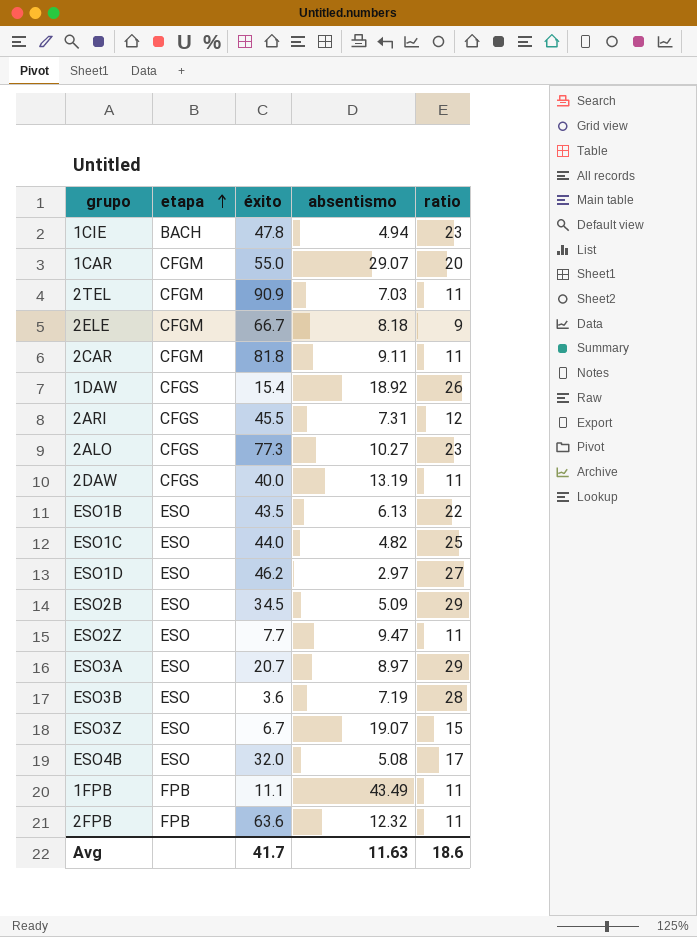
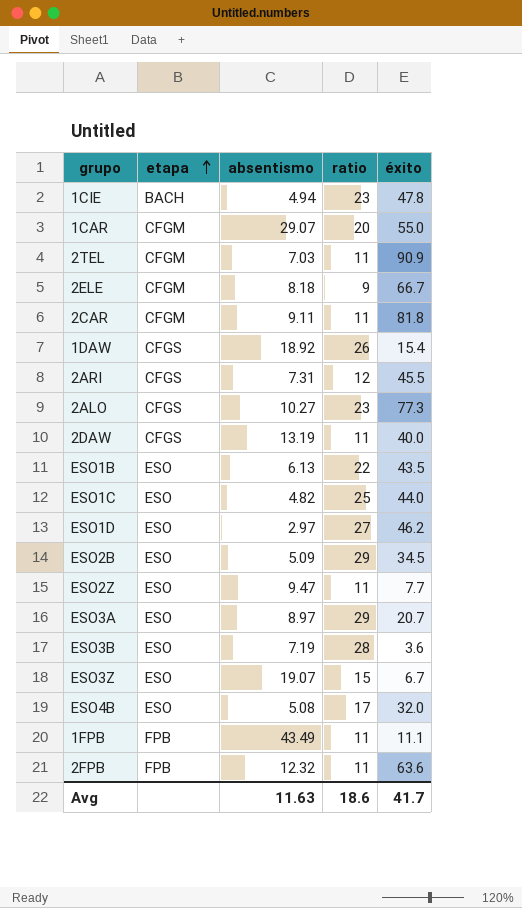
column éxito | position: 3 -> 5

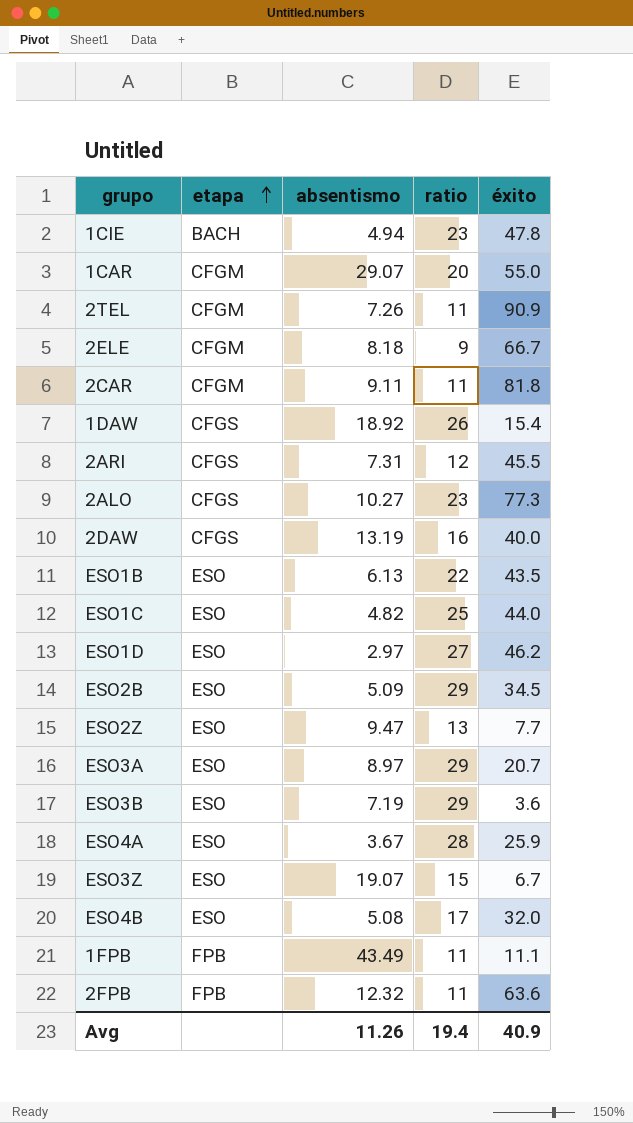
2TEL | absentismo: 7.03 -> 7.26
2DAW | ratio: 11 -> 16
ESO2Z | ratio: 11 -> 13
ESO3B | ratio: 28 -> 29
row ESO4A: none -> ESO | 3.67 | 28 | 25.9
Avg | absentismo: 11.63 -> 11.26
Avg | ratio: 18.6 -> 19.4
Avg | éxito: 41.7 -> 40.9

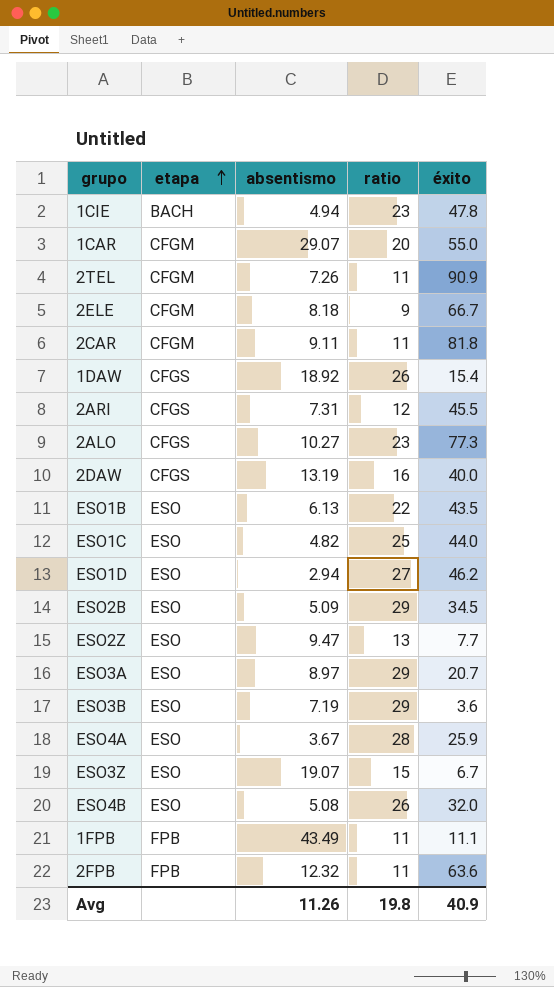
ESO1D | absentismo: 2.97 -> 2.94
ESO4B | ratio: 17 -> 26
Avg | ratio: 19.4 -> 19.8

